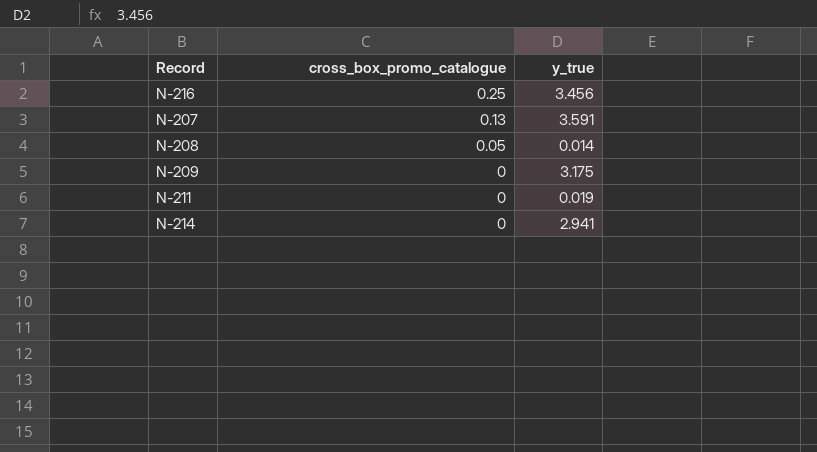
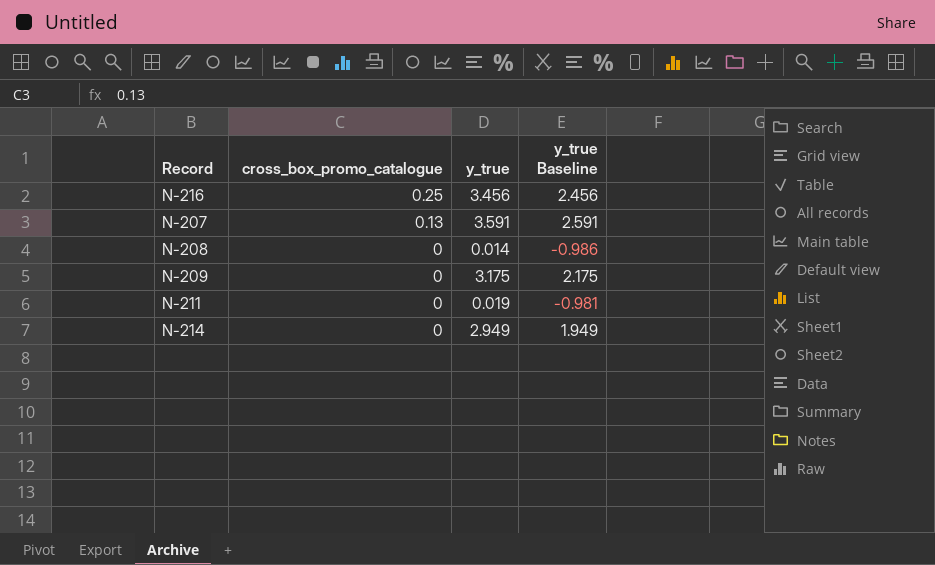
column y_true Baseline | formula: none -> [y_true] - 1
N-208 | cross_box_promo_catalogue: 0.05 -> 0
N-214 | y_true: 2.941 -> 2.949

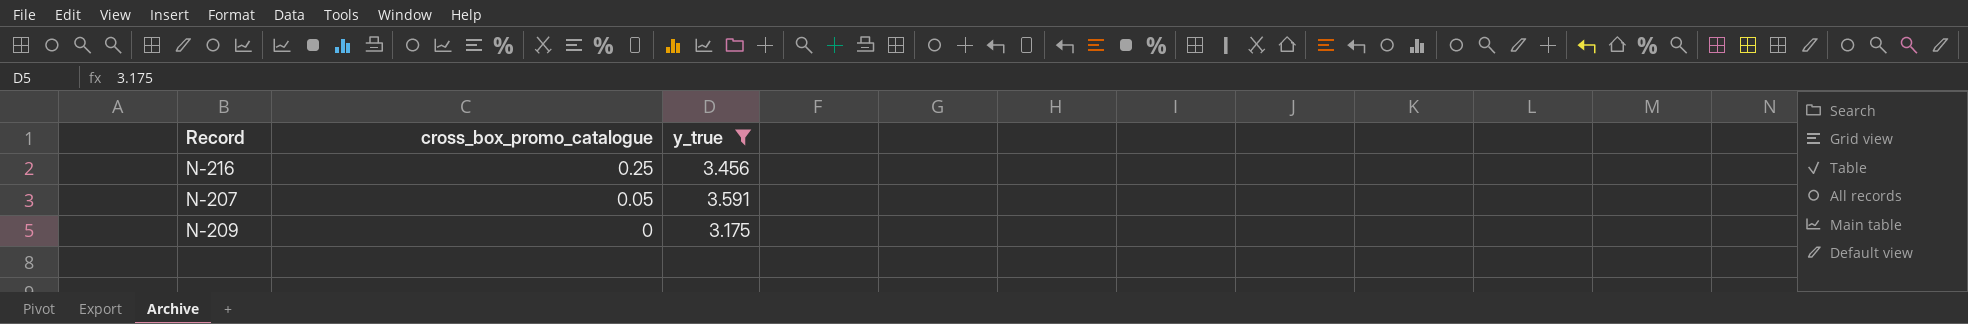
filter: none -> y_true >= 3.175
column y_true Baseline | formula: [y_true] - 1 -> none
N-207 | cross_box_promo_catalogue: 0.13 -> 0.05

